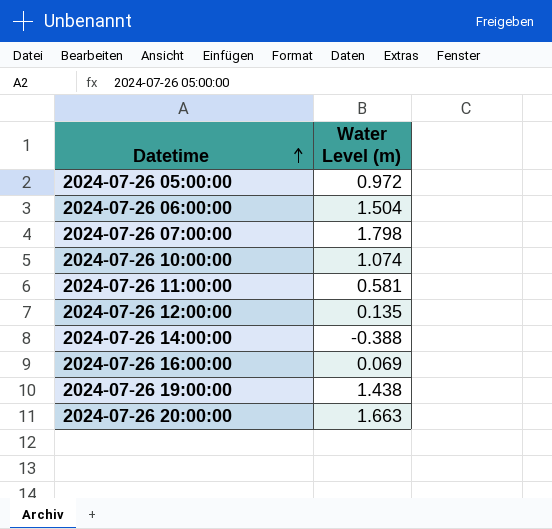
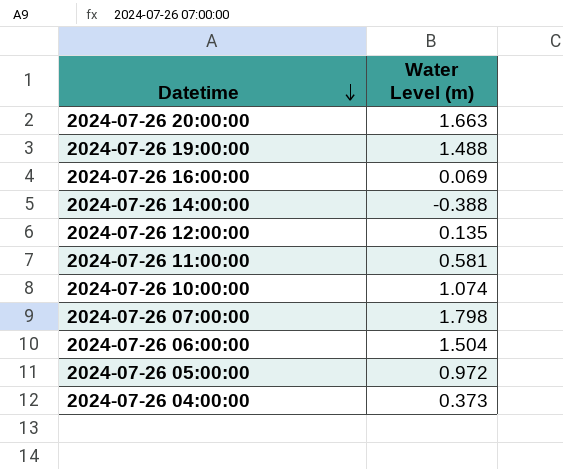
row order: Datetime ascending -> Datetime descending
2024-07-26 19:00:00 | Water Level (m): 1.438 -> 1.488
row 2024-07-26 04:00:00: none -> 0.373

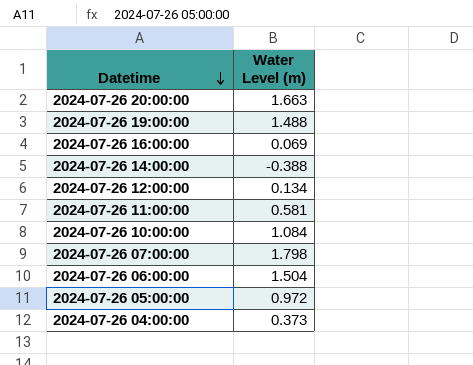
2024-07-26 12:00:00 | Water Level (m): 0.135 -> 0.134
2024-07-26 10:00:00 | Water Level (m): 1.074 -> 1.084

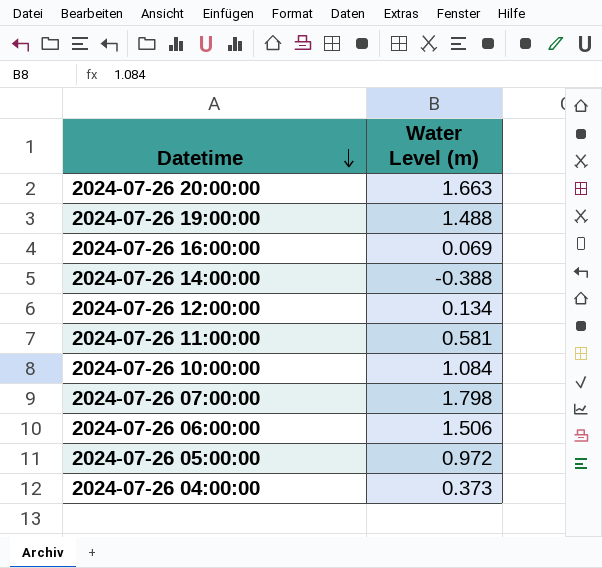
2024-07-26 06:00:00 | Water Level (m): 1.504 -> 1.506

